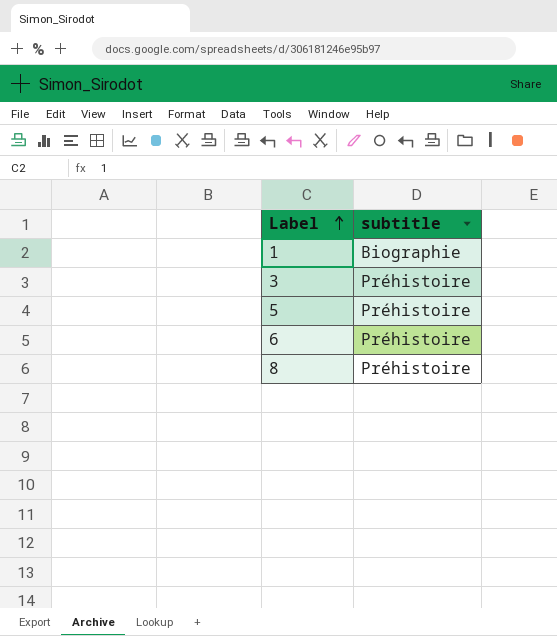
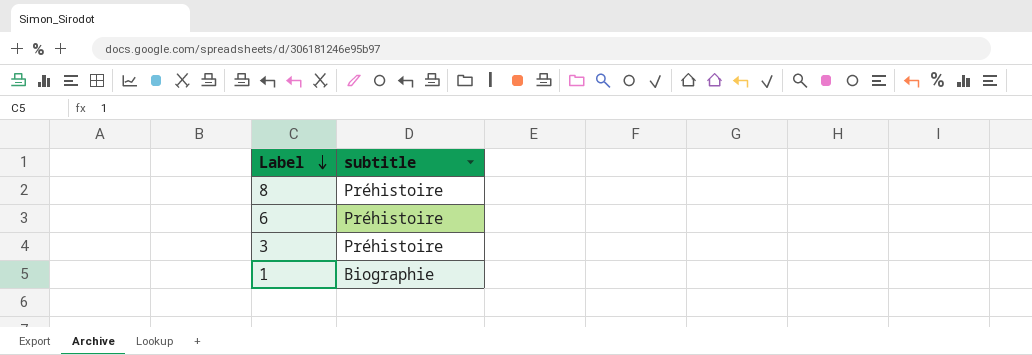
row order: Label ascending -> Label descending
row 5: Préhistoire -> none

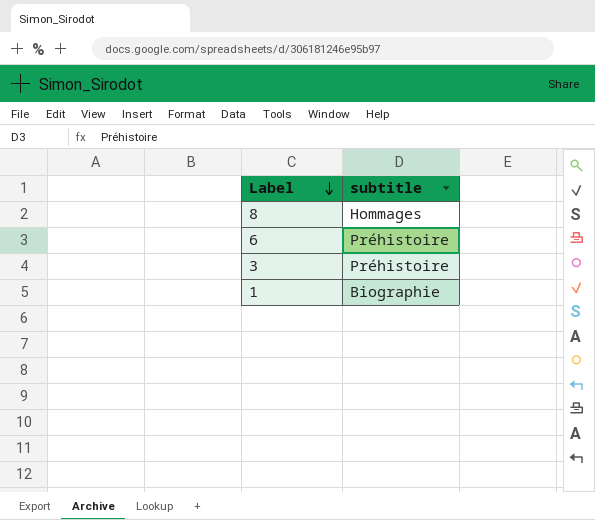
8 | subtitle: Préhistoire -> Hommages

